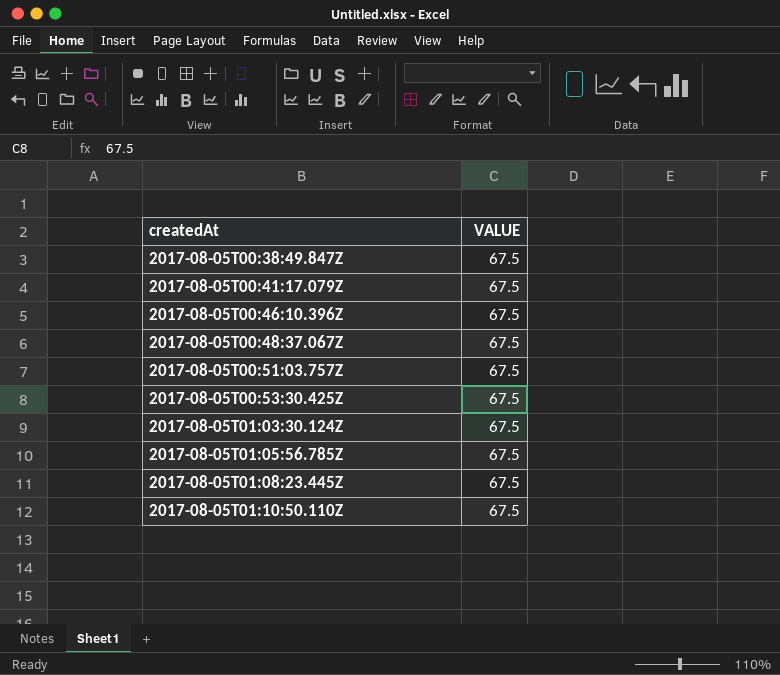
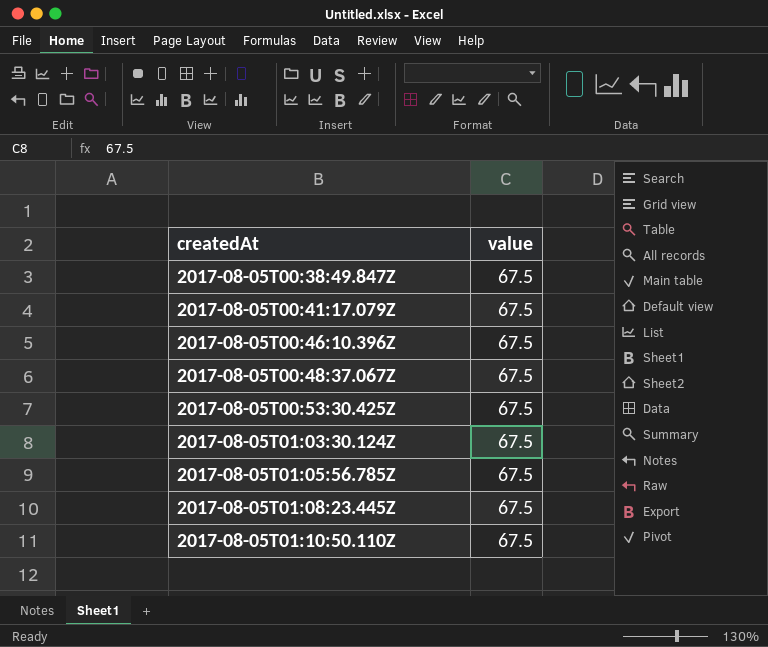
column name: VALUE -> value
row 2017-08-05T00:51:03.757Z: 67.5 -> none

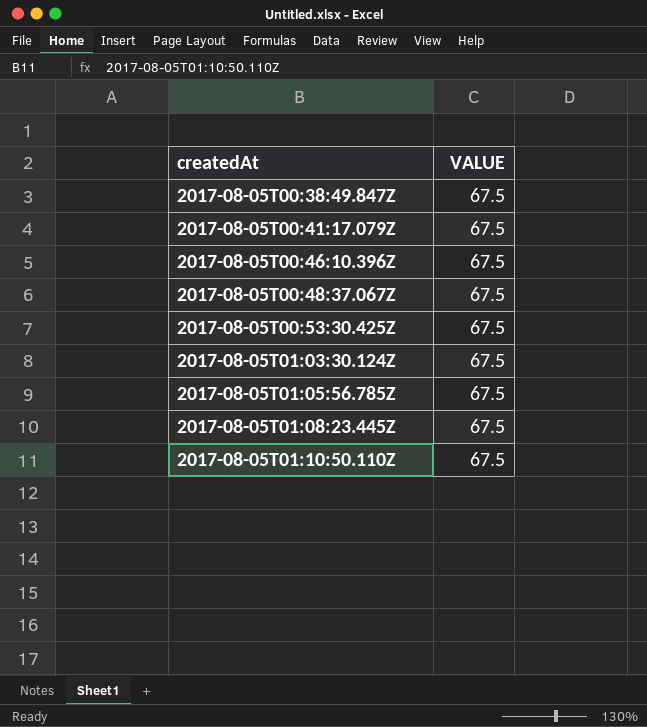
column name: value -> VALUE

